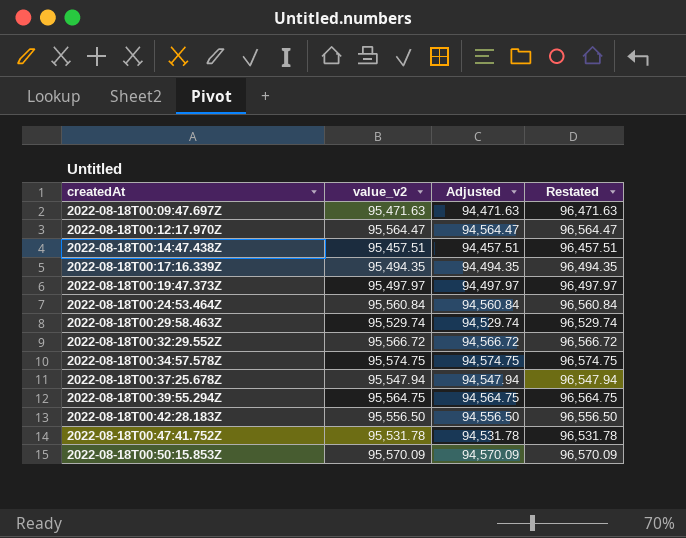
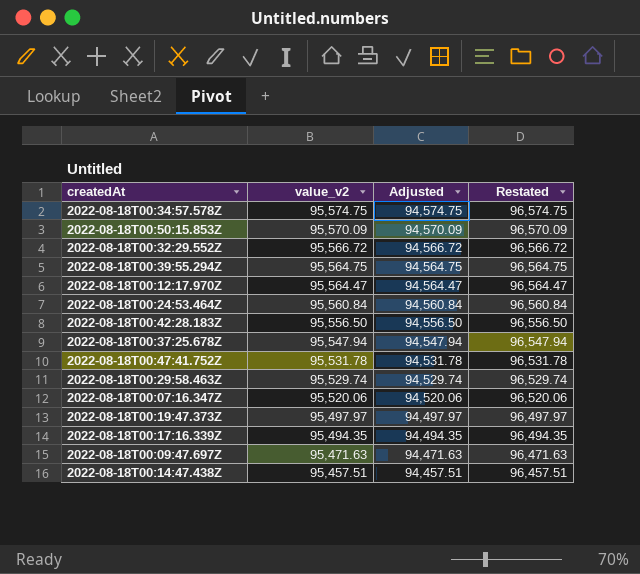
row order: createdAt ascending -> value_v2 descending
row 2022-08-18T00:07:16.347Z: none -> 95,520.06 | 94,520.06 | 96,520.06

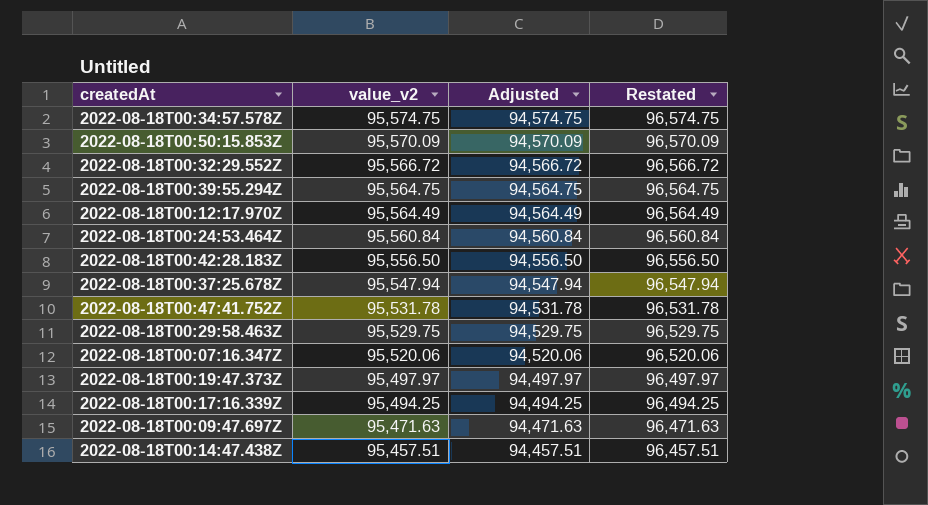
2022-08-18T00:12:17.970Z | value_v2: 95,564.47 -> 95,564.49
2022-08-18T00:12:17.970Z | Adjusted: 94,564.47 -> 94,564.49
2022-08-18T00:12:17.970Z | Restated: 96,564.47 -> 96,564.49
2022-08-18T00:29:58.463Z | value_v2: 95,529.74 -> 95,529.75
2022-08-18T00:29:58.463Z | Adjusted: 94,529.74 -> 94,529.75
2022-08-18T00:29:58.463Z | Restated: 96,529.74 -> 96,529.75
2022-08-18T00:17:16.339Z | value_v2: 95,494.35 -> 95,494.25
2022-08-18T00:17:16.339Z | Adjusted: 94,494.35 -> 94,494.25
2022-08-18T00:17:16.339Z | Restated: 96,494.35 -> 96,494.25

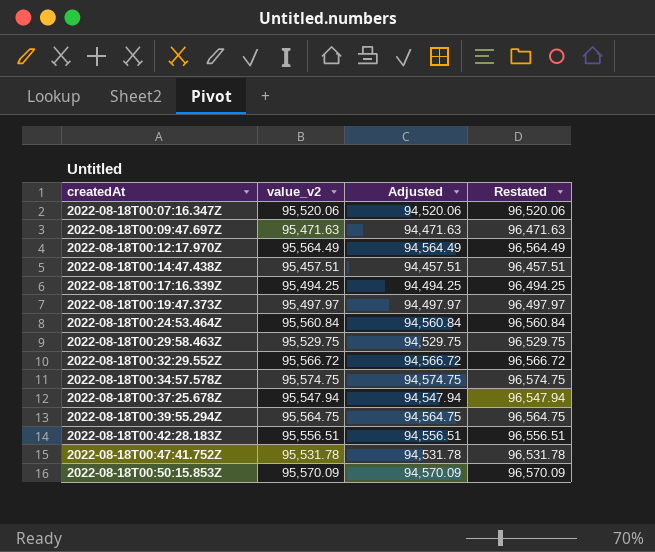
row order: value_v2 descending -> createdAt ascending
2022-08-18T00:42:28.183Z | value_v2: 95,556.50 -> 95,556.51
2022-08-18T00:42:28.183Z | Adjusted: 94,556.50 -> 94,556.51
2022-08-18T00:42:28.183Z | Restated: 96,556.50 -> 96,556.51

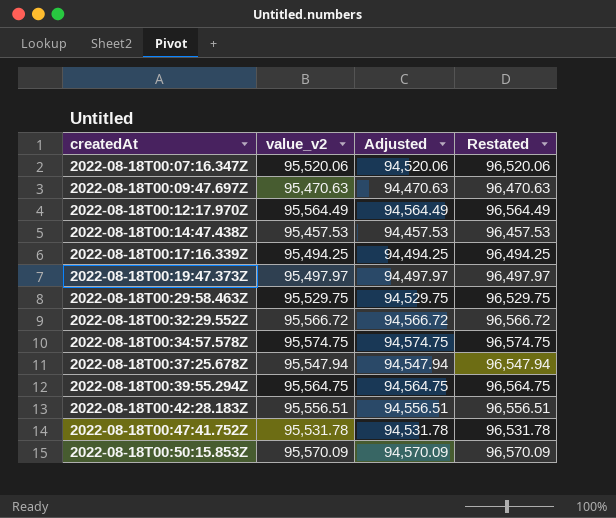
row 2022-08-18T00:24:53.464Z: 95,560.84 | 94,560.84 | 96,560.84 -> none
2022-08-18T00:09:47.697Z | value_v2: 95,471.63 -> 95,470.63
2022-08-18T00:09:47.697Z | Adjusted: 94,471.63 -> 94,470.63
2022-08-18T00:09:47.697Z | Restated: 96,471.63 -> 96,470.63
2022-08-18T00:14:47.438Z | value_v2: 95,457.51 -> 95,457.53
2022-08-18T00:14:47.438Z | Adjusted: 94,457.51 -> 94,457.53
2022-08-18T00:14:47.438Z | Restated: 96,457.51 -> 96,457.53

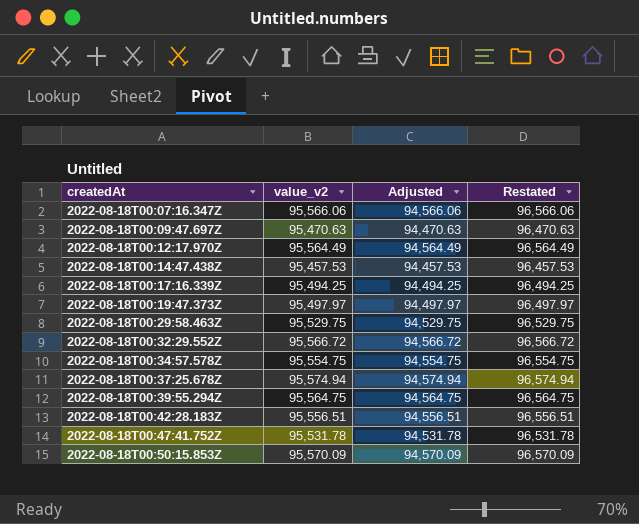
2022-08-18T00:07:16.347Z | value_v2: 95,520.06 -> 95,566.06
2022-08-18T00:07:16.347Z | Adjusted: 94,520.06 -> 94,566.06
2022-08-18T00:07:16.347Z | Restated: 96,520.06 -> 96,566.06
2022-08-18T00:34:57.578Z | value_v2: 95,574.75 -> 95,554.75
2022-08-18T00:34:57.578Z | Adjusted: 94,574.75 -> 94,554.75
2022-08-18T00:34:57.578Z | Restated: 96,574.75 -> 96,554.75
2022-08-18T00:37:25.678Z | value_v2: 95,547.94 -> 95,574.94
2022-08-18T00:37:25.678Z | Adjusted: 94,547.94 -> 94,574.94
2022-08-18T00:37:25.678Z | Restated: 96,547.94 -> 96,574.94

